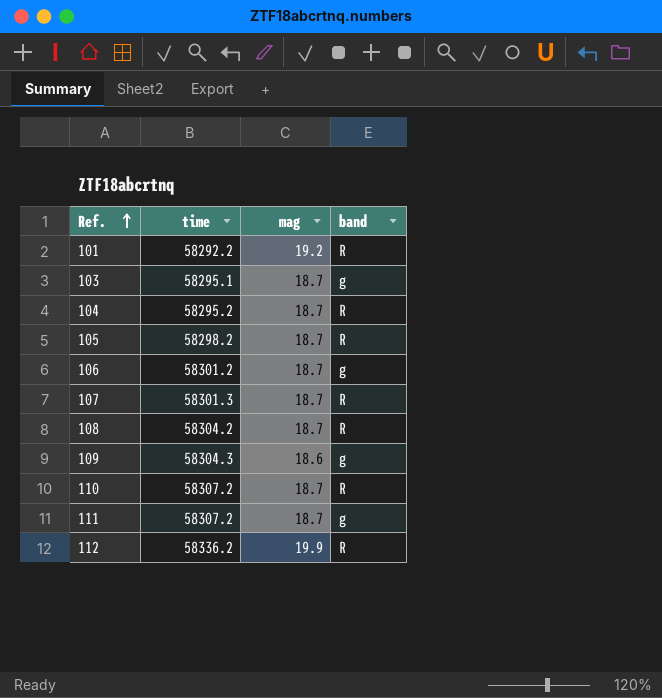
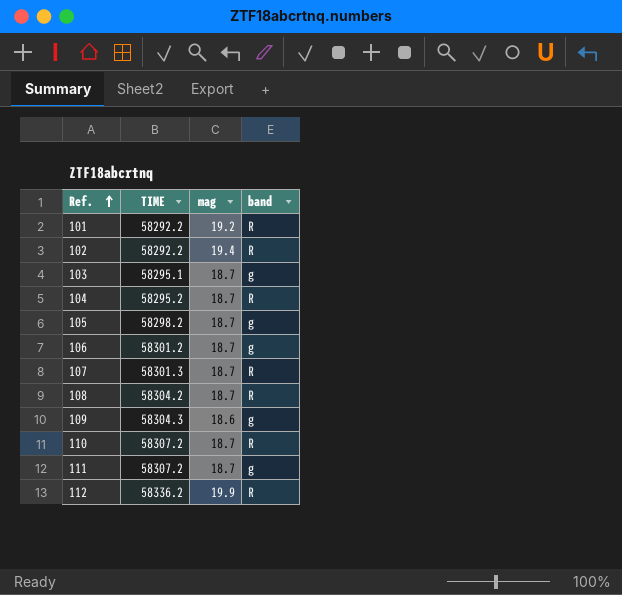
column name: time -> TIME
row 102: none -> 58292.2 | 19.4 | R
105 | band: R -> g

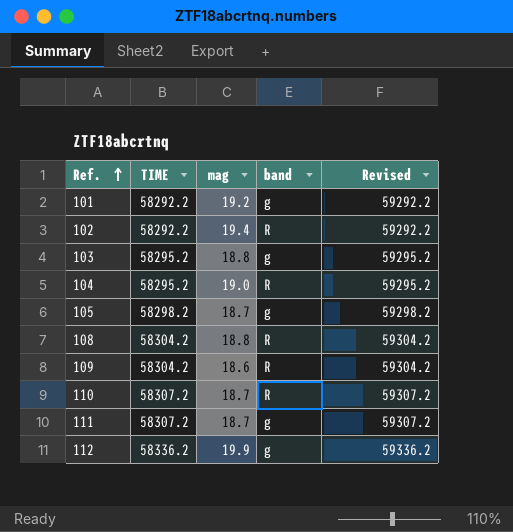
column Revised | formula: none -> [TIME] + 1000
row 106: 58301.2 | 18.7 | g -> none
row 107: 58301.3 | 18.7 | R -> none
101 | band: R -> g
103 | TIME: 58295.1 -> 58295.2
103 | mag: 18.7 -> 18.8
104 | mag: 18.7 -> 19.0
108 | mag: 18.7 -> 18.8
109 | TIME: 58304.3 -> 58304.2
109 | band: g -> R
112 | band: R -> g

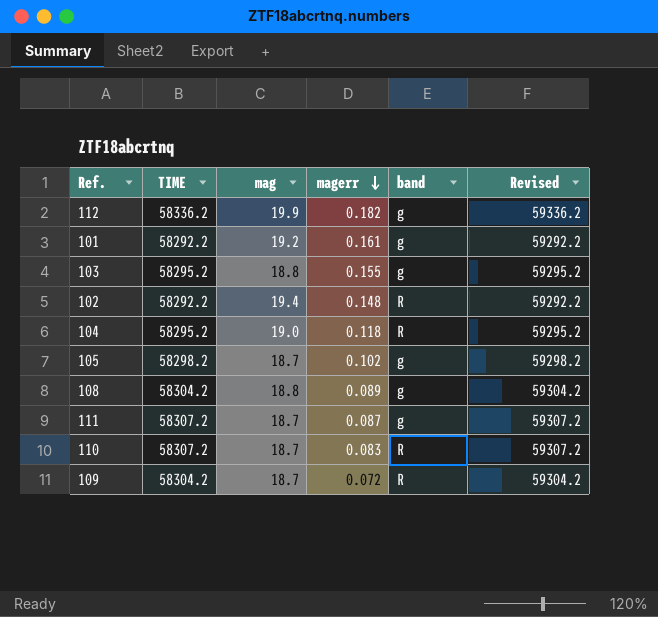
row order: Ref. ascending -> magerr descending
column magerr | position: none -> 4
108 | band: R -> g
109 | mag: 18.6 -> 18.7

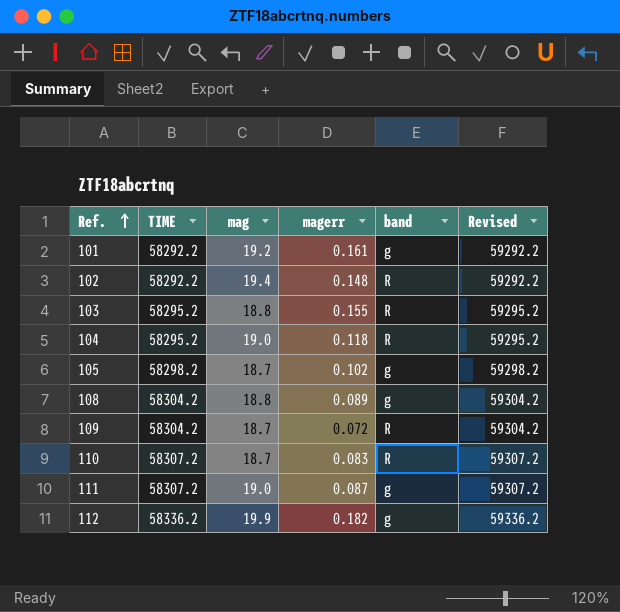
row order: magerr descending -> Ref. ascending
103 | band: g -> R
111 | mag: 18.7 -> 19.0

